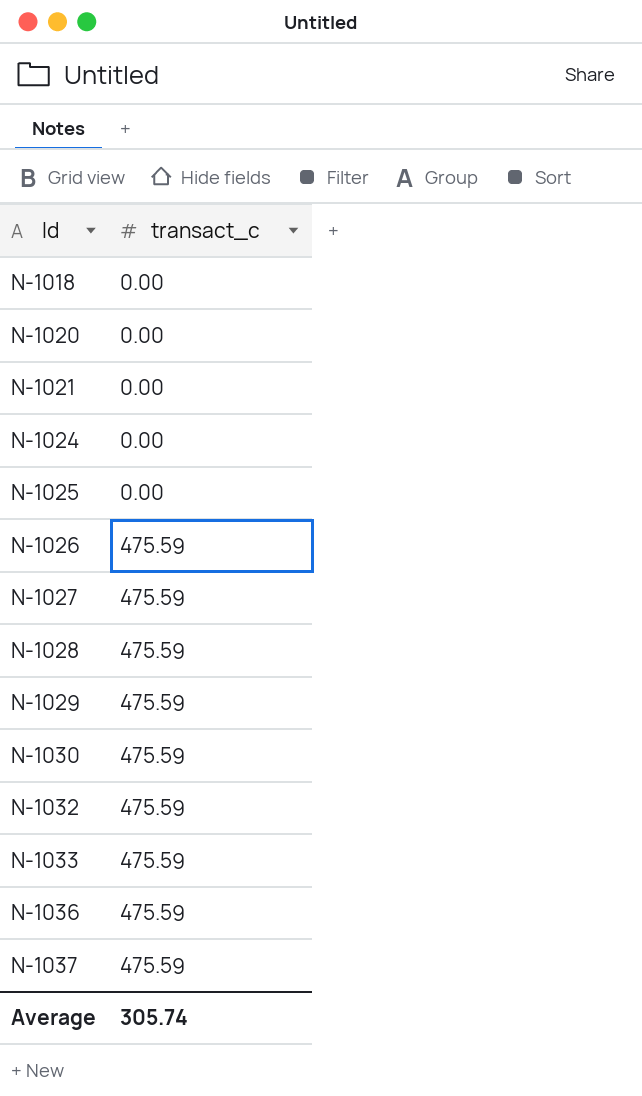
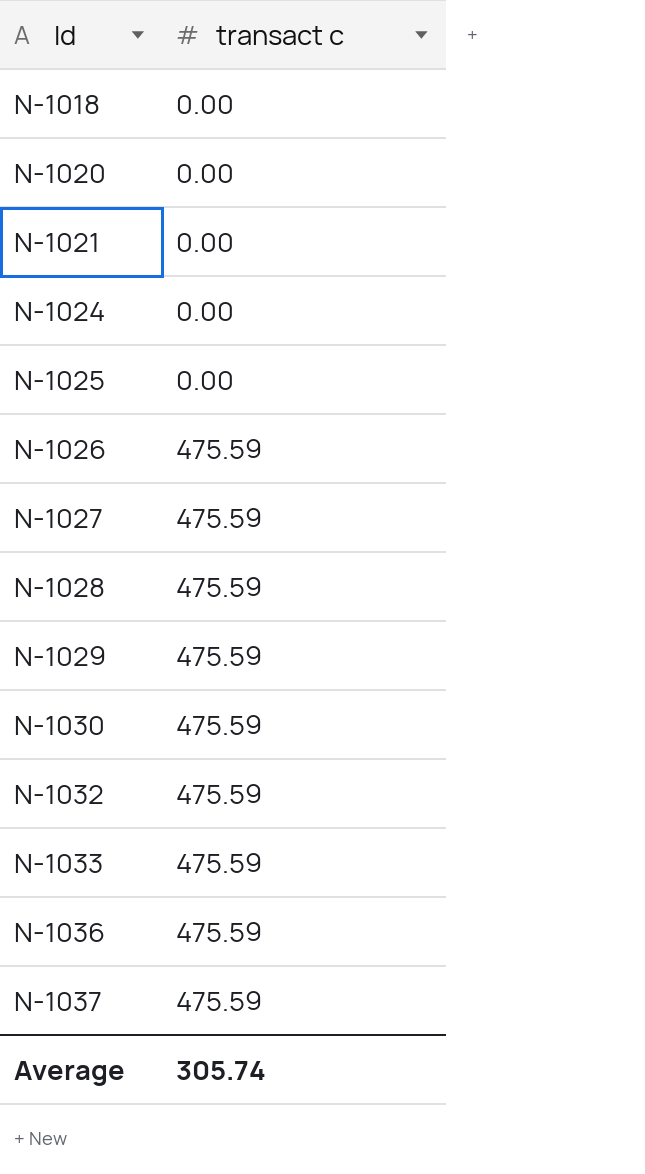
column name: transact_c -> transact c

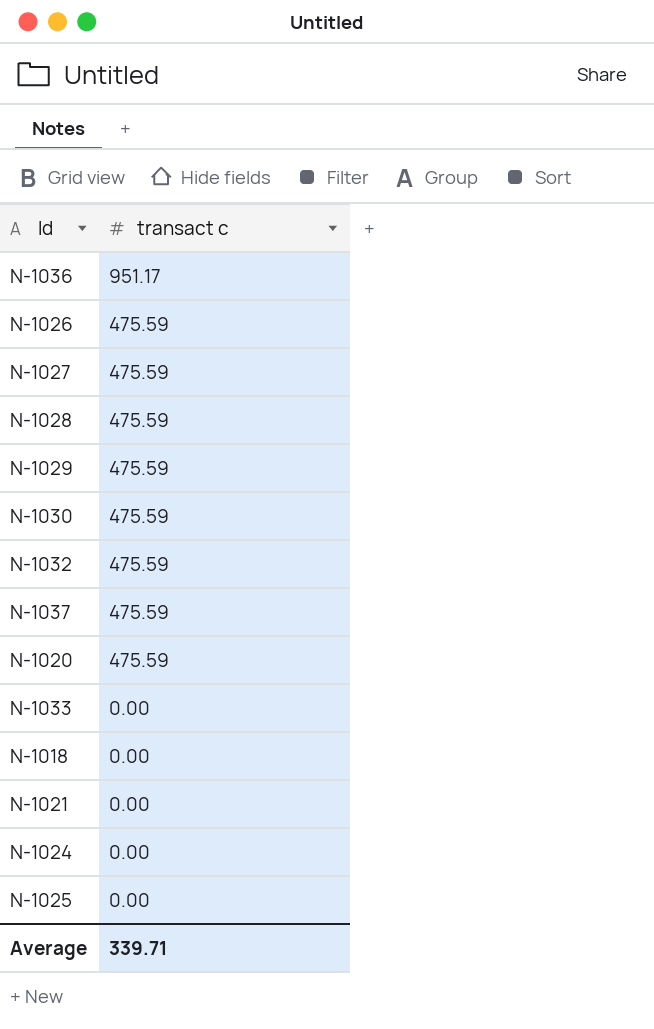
row order: Id ascending -> transact c descending
N-1036 | transact c: 475.59 -> 951.17
N-1020 | transact c: 0.00 -> 475.59
N-1033 | transact c: 475.59 -> 0.00
Average | transact c: 305.74 -> 339.71

